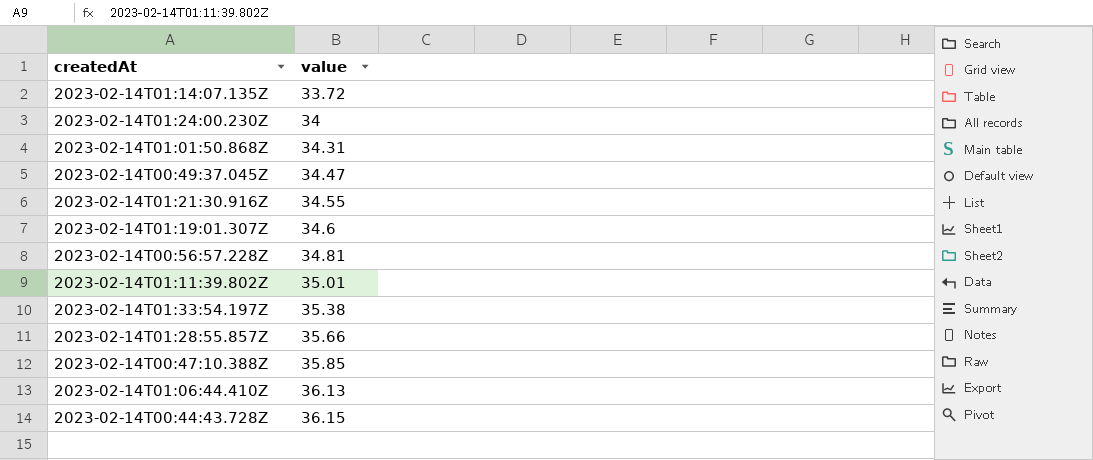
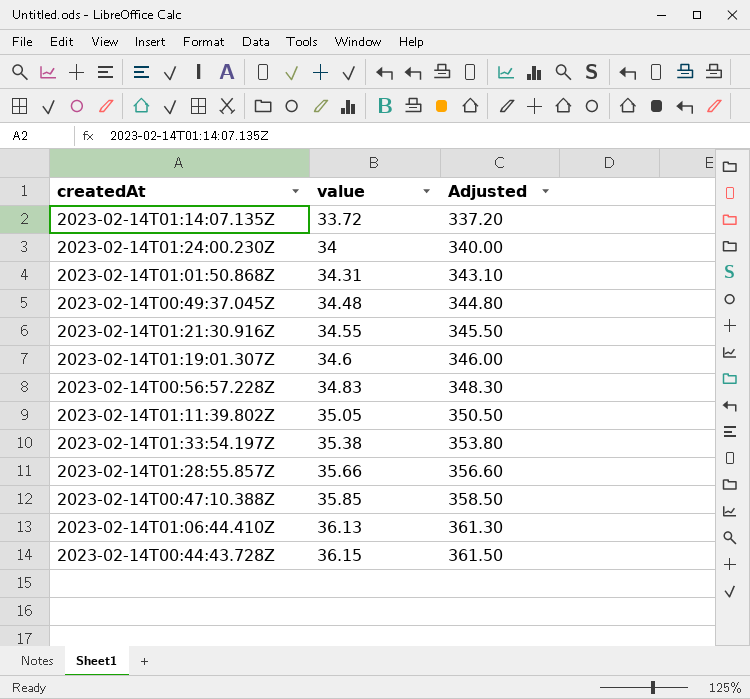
column Adjusted | formula: none -> [value] * 10
2023-02-14T00:49:37.045Z | value: 34.47 -> 34.48
2023-02-14T00:56:57.228Z | value: 34.81 -> 34.83
2023-02-14T01:11:39.802Z | value: 35.01 -> 35.05

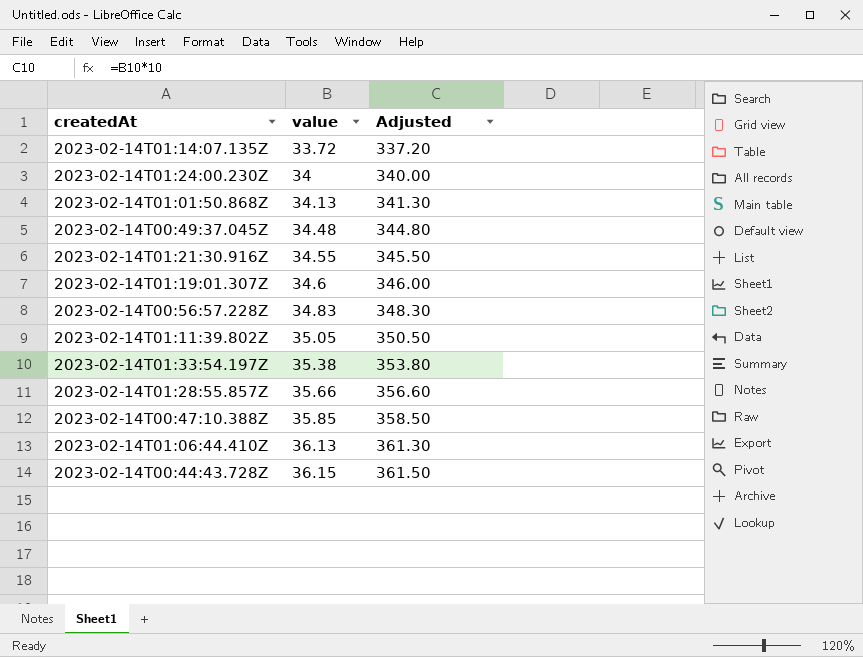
2023-02-14T01:01:50.868Z | value: 34.31 -> 34.13
2023-02-14T01:01:50.868Z | Adjusted: 343.10 -> 341.30

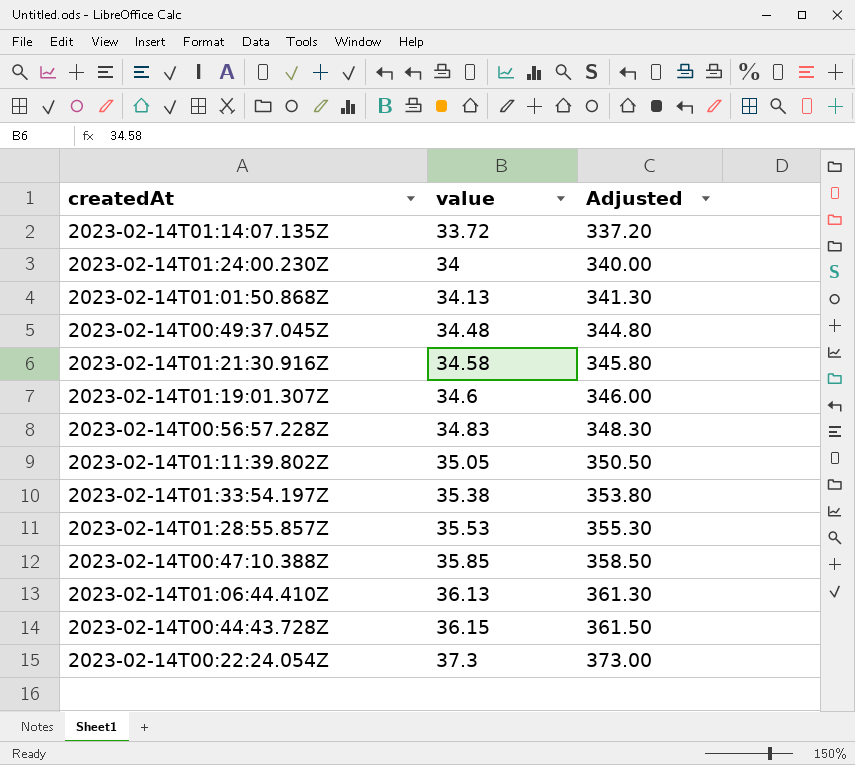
2023-02-14T01:21:30.916Z | value: 34.55 -> 34.58
2023-02-14T01:21:30.916Z | Adjusted: 345.50 -> 345.80
2023-02-14T01:28:55.857Z | value: 35.66 -> 35.53
2023-02-14T01:28:55.857Z | Adjusted: 356.60 -> 355.30
row 2023-02-14T00:22:24.054Z: none -> 37.3 | 373.00

